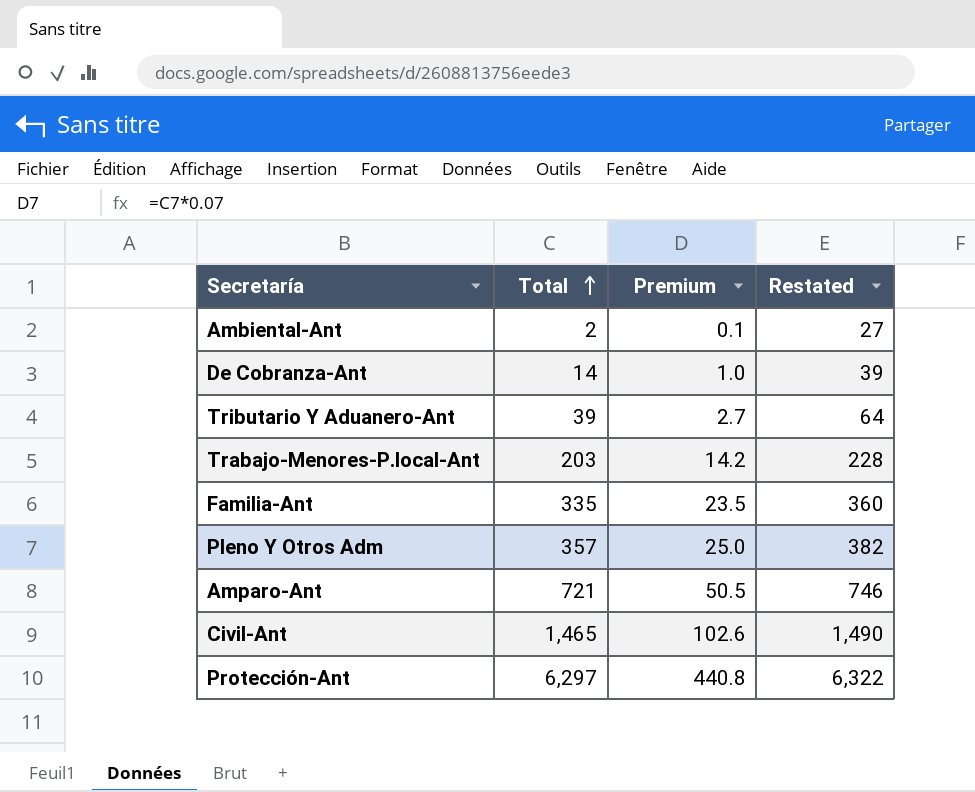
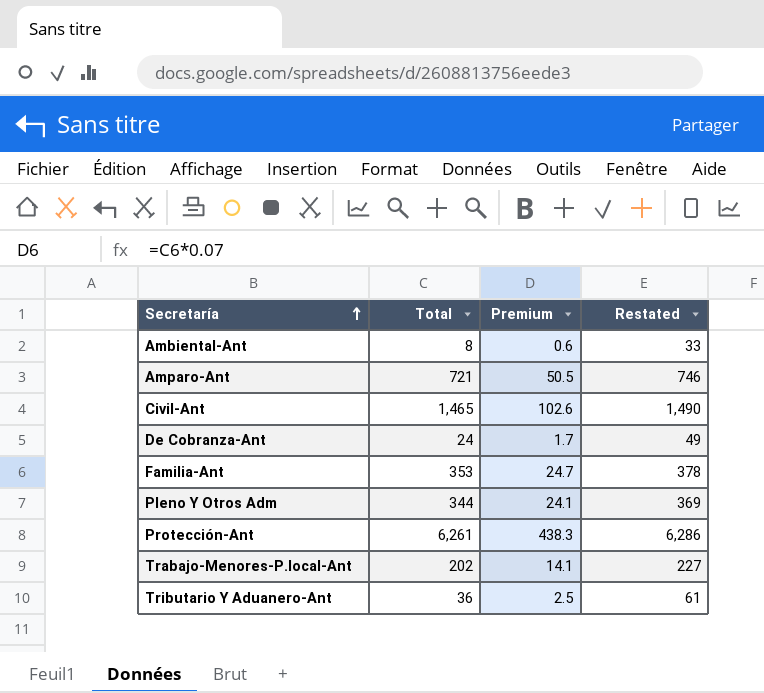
row order: Total ascending -> Secretaría ascending
Ambiental-Ant | Total: 2 -> 8
Ambiental-Ant | Premium: 0.1 -> 0.6
Ambiental-Ant | Restated: 27 -> 33
De Cobranza-Ant | Total: 14 -> 24
De Cobranza-Ant | Premium: 1.0 -> 1.7
De Cobranza-Ant | Restated: 39 -> 49
Familia-Ant | Total: 335 -> 353
Familia-Ant | Premium: 23.5 -> 24.7
Familia-Ant | Restated: 360 -> 378
Pleno Y Otros Adm | Total: 357 -> 344
Pleno Y Otros Adm | Premium: 25.0 -> 24.1
Pleno Y Otros Adm | Restated: 382 -> 369
Protección-Ant | Total: 6,297 -> 6,261
Protección-Ant | Premium: 440.8 -> 438.3
Protección-Ant | Restated: 6,322 -> 6,286
Trabajo-Menores-P.local-Ant | Total: 203 -> 202
Trabajo-Menores-P.local-Ant | Premium: 14.2 -> 14.1
Trabajo-Menores-P.local-Ant | Restated: 228 -> 227
Tributario Y Aduanero-Ant | Total: 39 -> 36
Tributario Y Aduanero-Ant | Premium: 2.7 -> 2.5
Tributario Y Aduanero-Ant | Restated: 64 -> 61

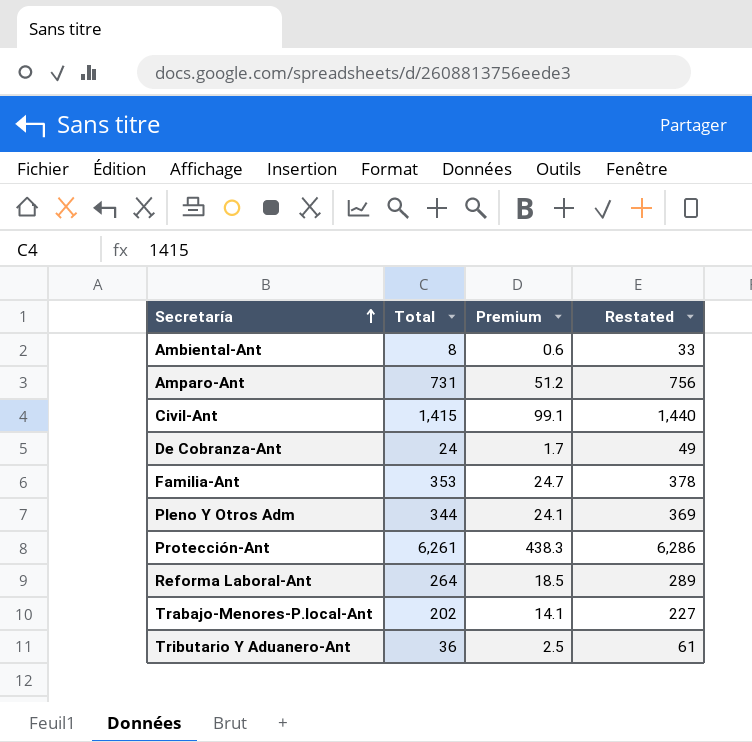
Amparo-Ant | Total: 721 -> 731
Amparo-Ant | Premium: 50.5 -> 51.2
Amparo-Ant | Restated: 746 -> 756
Civil-Ant | Total: 1,465 -> 1,415
Civil-Ant | Premium: 102.6 -> 99.1
Civil-Ant | Restated: 1,490 -> 1,440
row Reforma Laboral-Ant: none -> 264 | 18.5 | 289

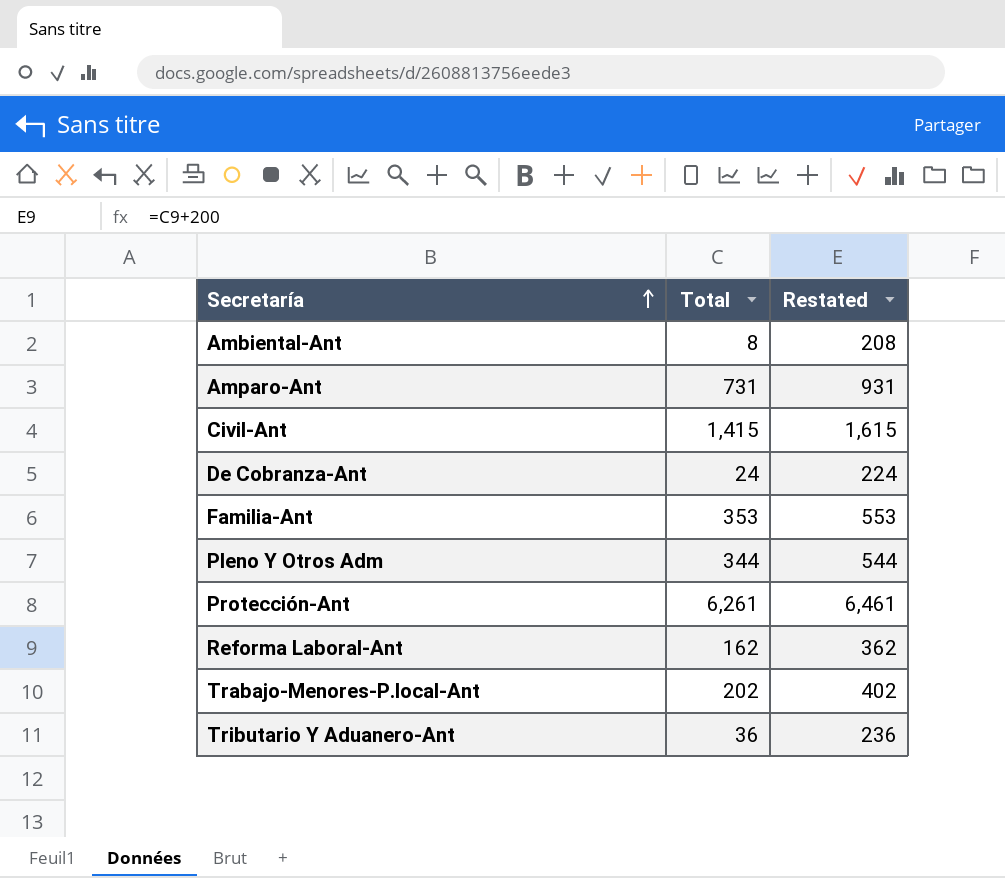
column Premium | formula: [Total] * 0.07 -> none
column Restated | formula: [Total] + 25 -> [Total] + 200
Reforma Laboral-Ant | Total: 264 -> 162

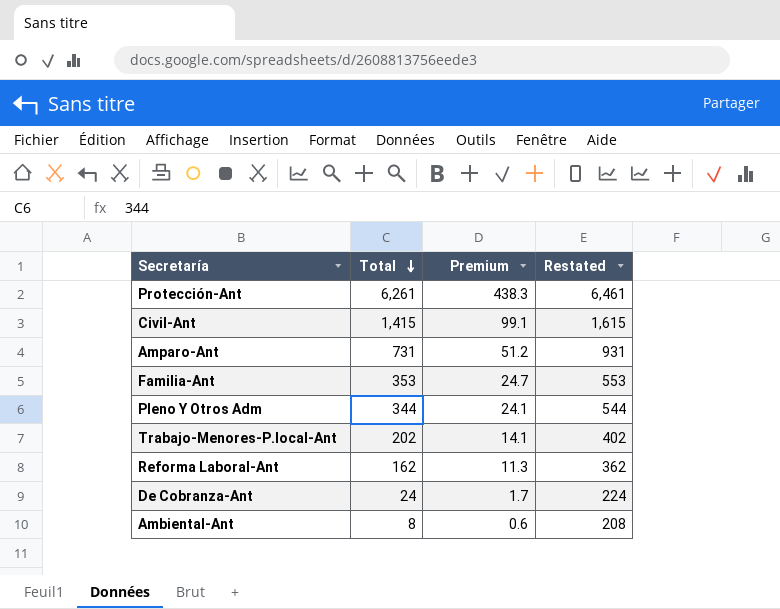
row order: Secretaría ascending -> Total descending
column Premium | formula: none -> [Total] * 0.07
row Tributario Y Aduanero-Ant: 36 | 236 -> none

